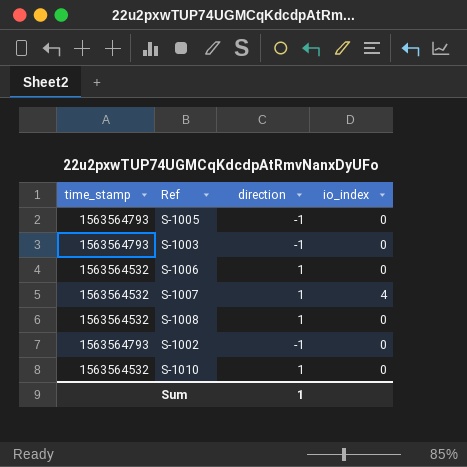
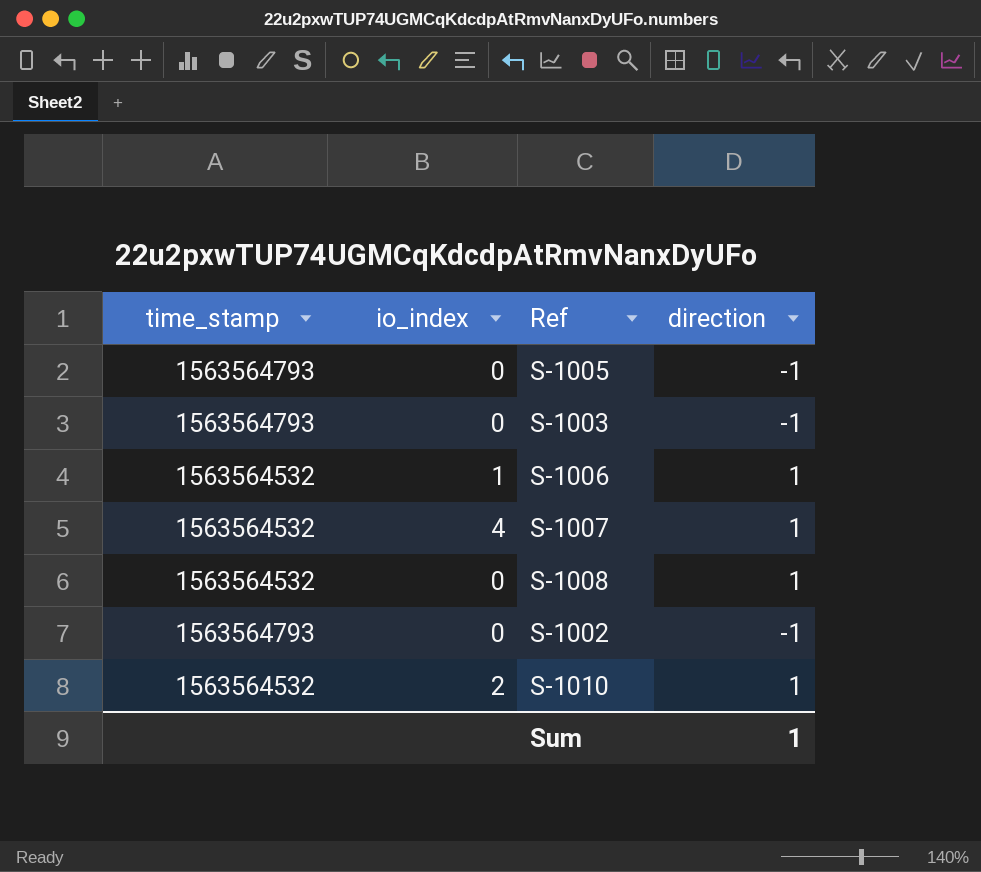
column io_index | position: 4 -> 2
S-1006 | io_index: 0 -> 1
S-1010 | io_index: 0 -> 2

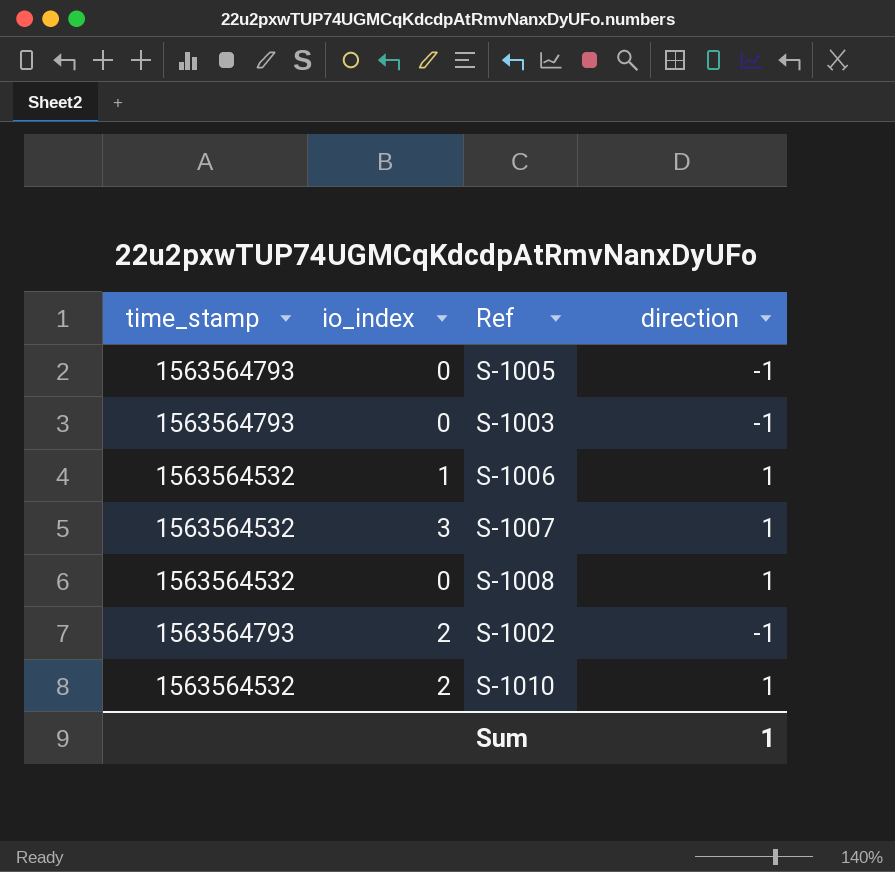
S-1007 | io_index: 4 -> 3
S-1002 | io_index: 0 -> 2

